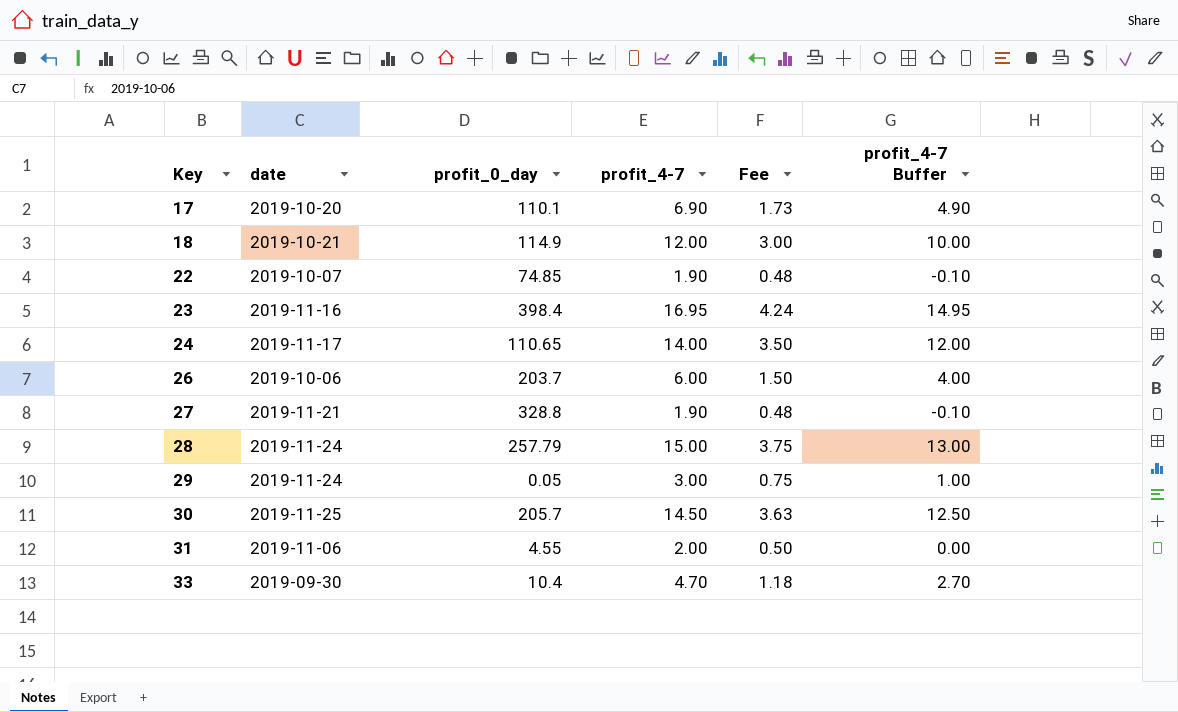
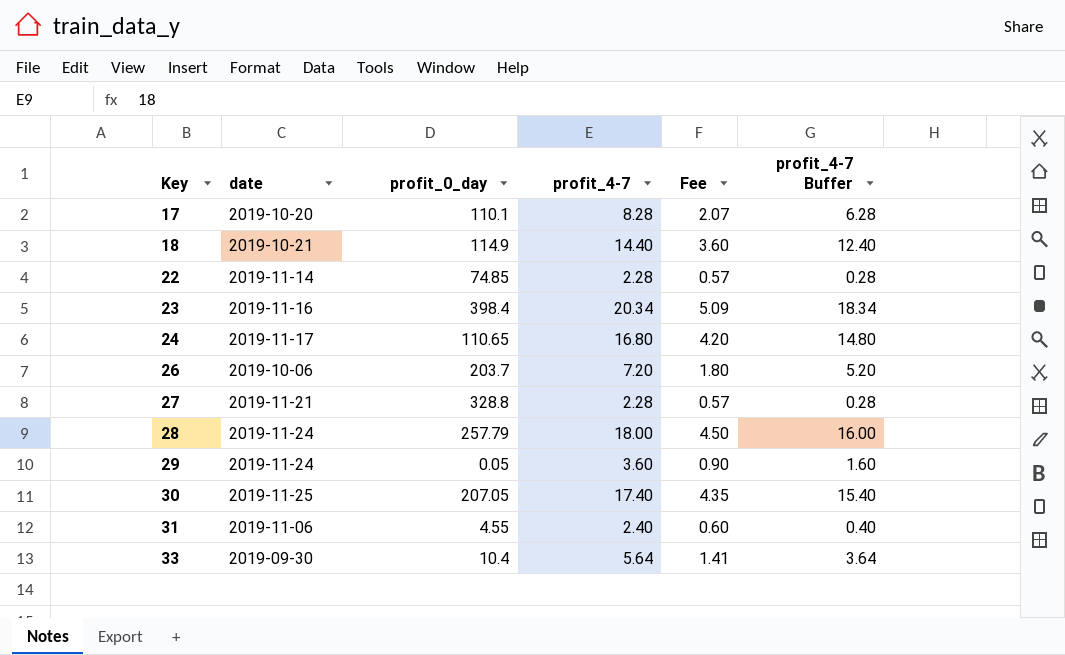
17 | profit_4-7: 6.90 -> 8.28
17 | Fee: 1.73 -> 2.07
17 | profit_4-7 Buffer: 4.90 -> 6.28
18 | profit_4-7: 12.00 -> 14.40
18 | Fee: 3.00 -> 3.60
18 | profit_4-7 Buffer: 10.00 -> 12.40
22 | date: 2019-10-07 -> 2019-11-14
22 | profit_4-7: 1.90 -> 2.28
22 | Fee: 0.48 -> 0.57
22 | profit_4-7 Buffer: -0.10 -> 0.28
23 | profit_4-7: 16.95 -> 20.34
23 | Fee: 4.24 -> 5.09
23 | profit_4-7 Buffer: 14.95 -> 18.34
24 | profit_4-7: 14.00 -> 16.80
24 | Fee: 3.50 -> 4.20
24 | profit_4-7 Buffer: 12.00 -> 14.80
26 | profit_4-7: 6.00 -> 7.20
26 | Fee: 1.50 -> 1.80
26 | profit_4-7 Buffer: 4.00 -> 5.20
27 | profit_4-7: 1.90 -> 2.28
27 | Fee: 0.48 -> 0.57
27 | profit_4-7 Buffer: -0.10 -> 0.28
28 | profit_4-7: 15.00 -> 18.00
28 | Fee: 3.75 -> 4.50
28 | profit_4-7 Buffer: 13.00 -> 16.00
29 | profit_4-7: 3.00 -> 3.60
29 | Fee: 0.75 -> 0.90
29 | profit_4-7 Buffer: 1.00 -> 1.60
30 | profit_0_day: 205.7 -> 207.05
30 | profit_4-7: 14.50 -> 17.40
30 | Fee: 3.63 -> 4.35
30 | profit_4-7 Buffer: 12.50 -> 15.40
31 | profit_4-7: 2.00 -> 2.40
31 | Fee: 0.50 -> 0.60
31 | profit_4-7 Buffer: 0.00 -> 0.40
33 | profit_4-7: 4.70 -> 5.64
33 | Fee: 1.18 -> 1.41
33 | profit_4-7 Buffer: 2.70 -> 3.64

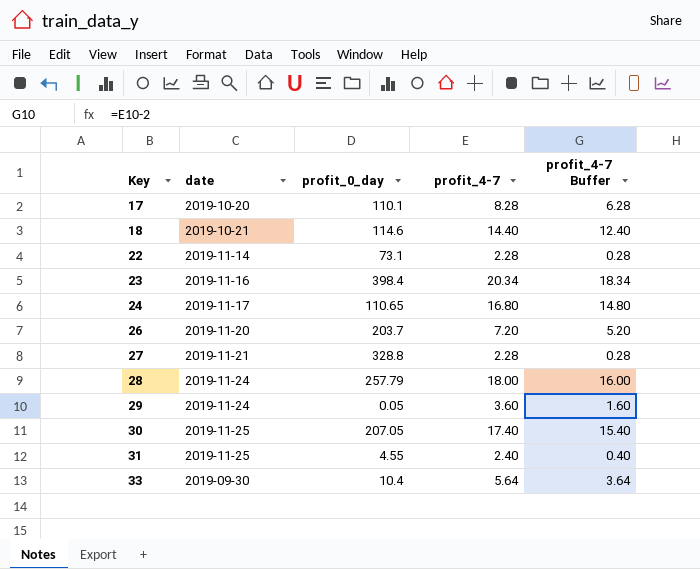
column Fee | formula: [profit_4-7] * 0.25 -> none
18 | profit_0_day: 114.9 -> 114.6
22 | profit_0_day: 74.85 -> 73.1
26 | date: 2019-10-06 -> 2019-11-20
31 | date: 2019-11-06 -> 2019-11-25

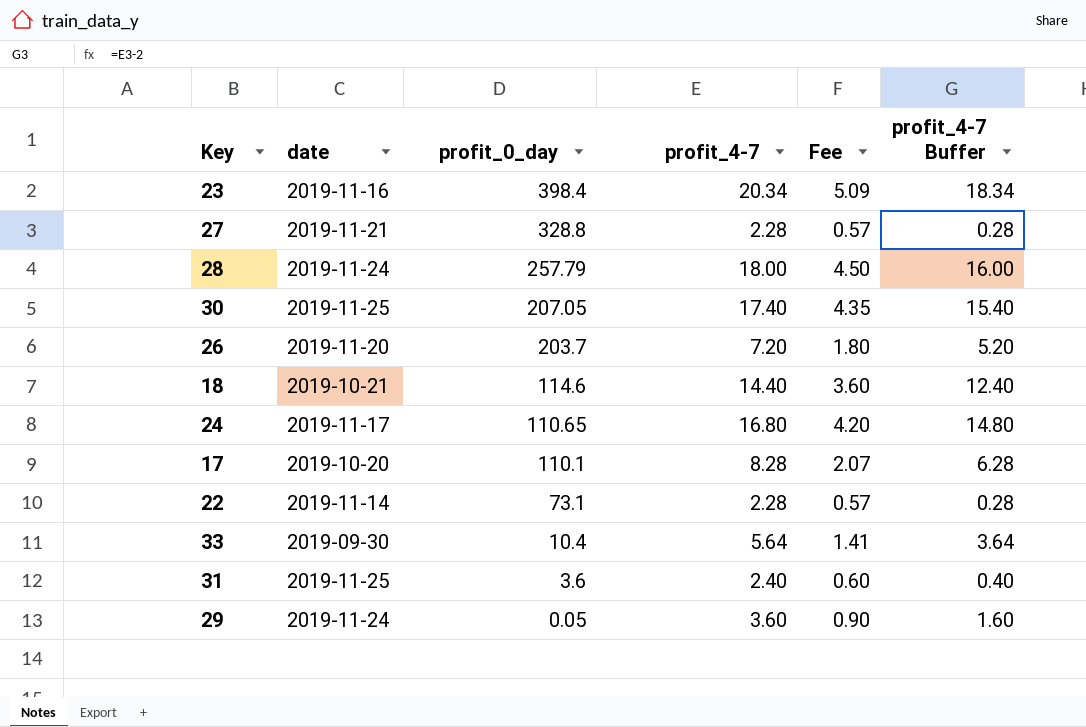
row order: Key ascending -> profit_0_day descending
column Fee | formula: none -> [profit_4-7] * 0.25
31 | profit_0_day: 4.55 -> 3.6

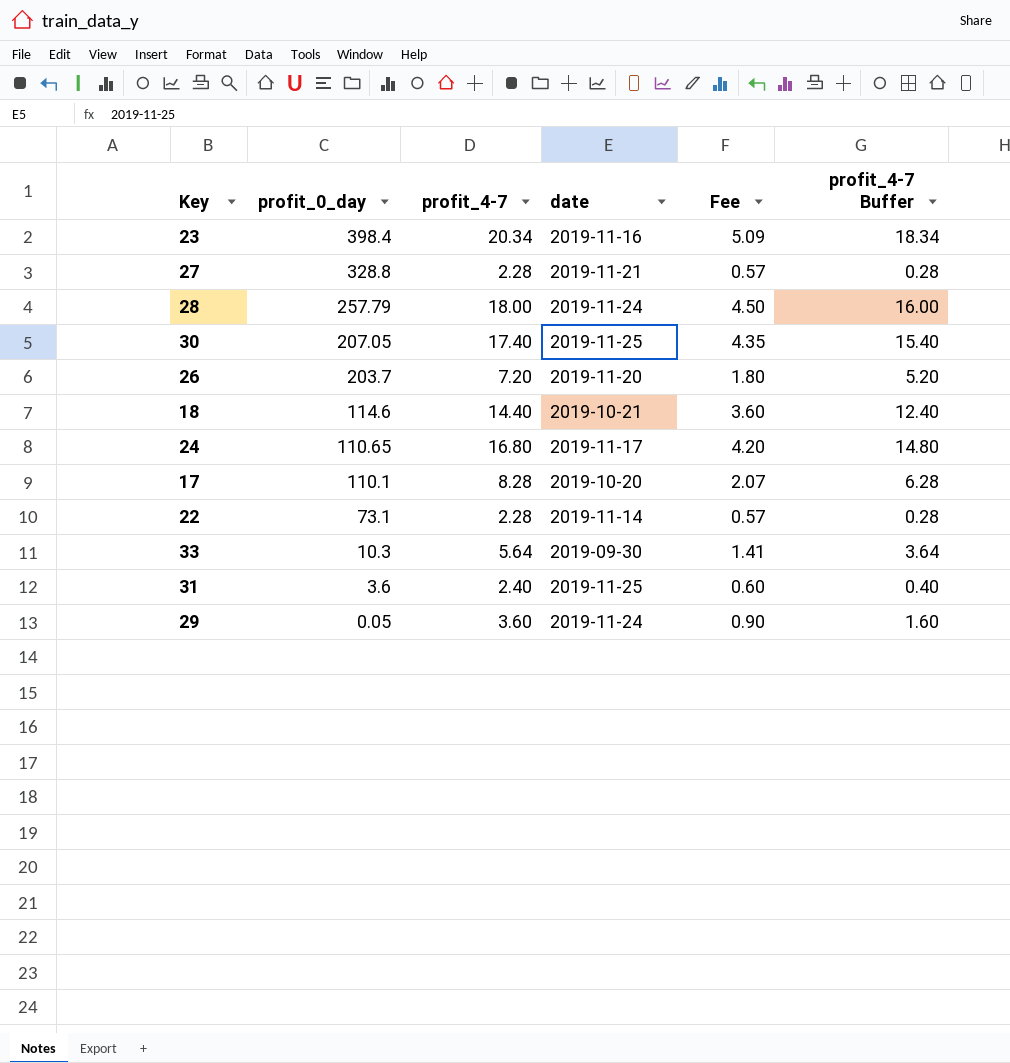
column date | position: 2 -> 4
33 | profit_0_day: 10.4 -> 10.3

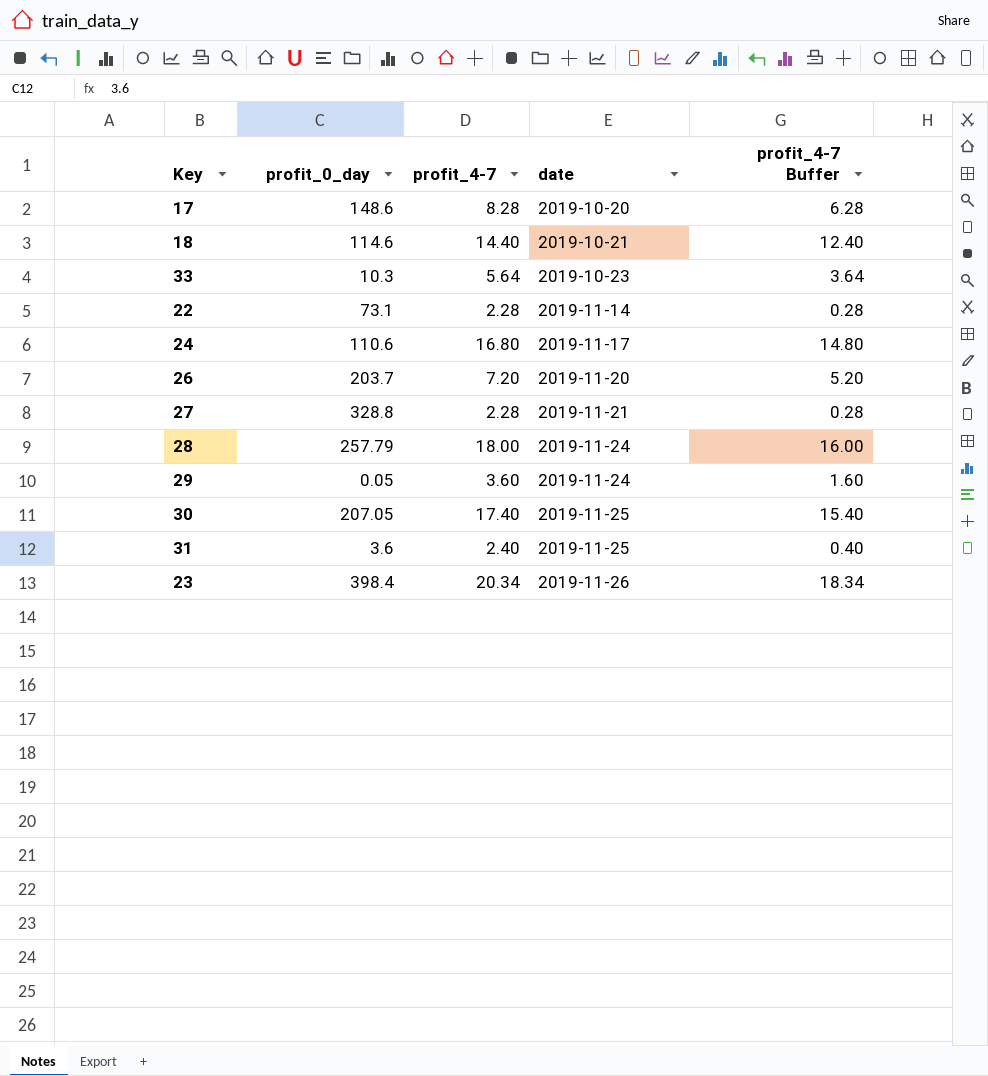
row order: profit_0_day descending -> date ascending
column Fee | formula: [profit_4-7] * 0.25 -> none
17 | profit_0_day: 110.1 -> 148.6
33 | date: 2019-09-30 -> 2019-10-23
24 | profit_0_day: 110.65 -> 110.6
23 | date: 2019-11-16 -> 2019-11-26

